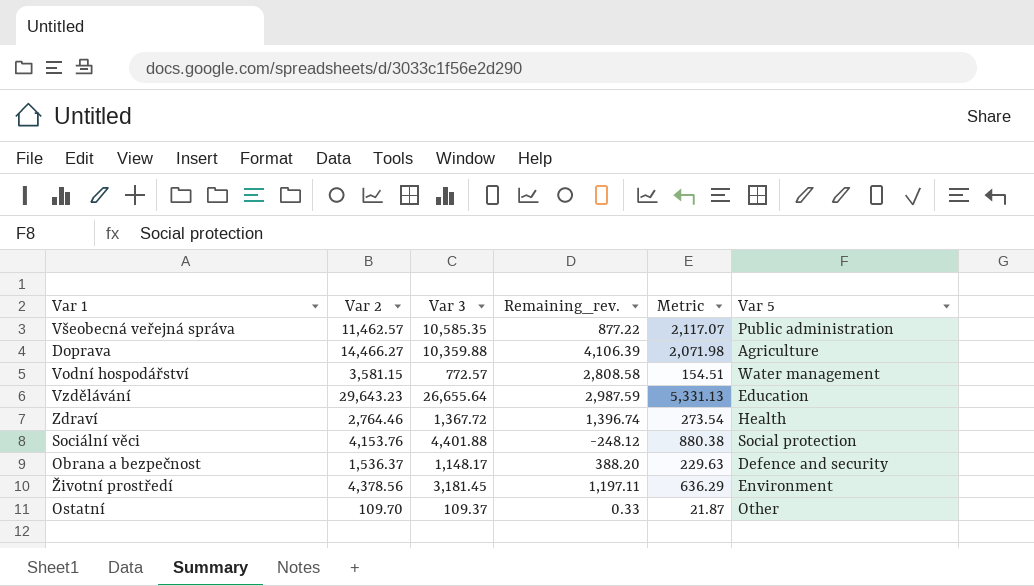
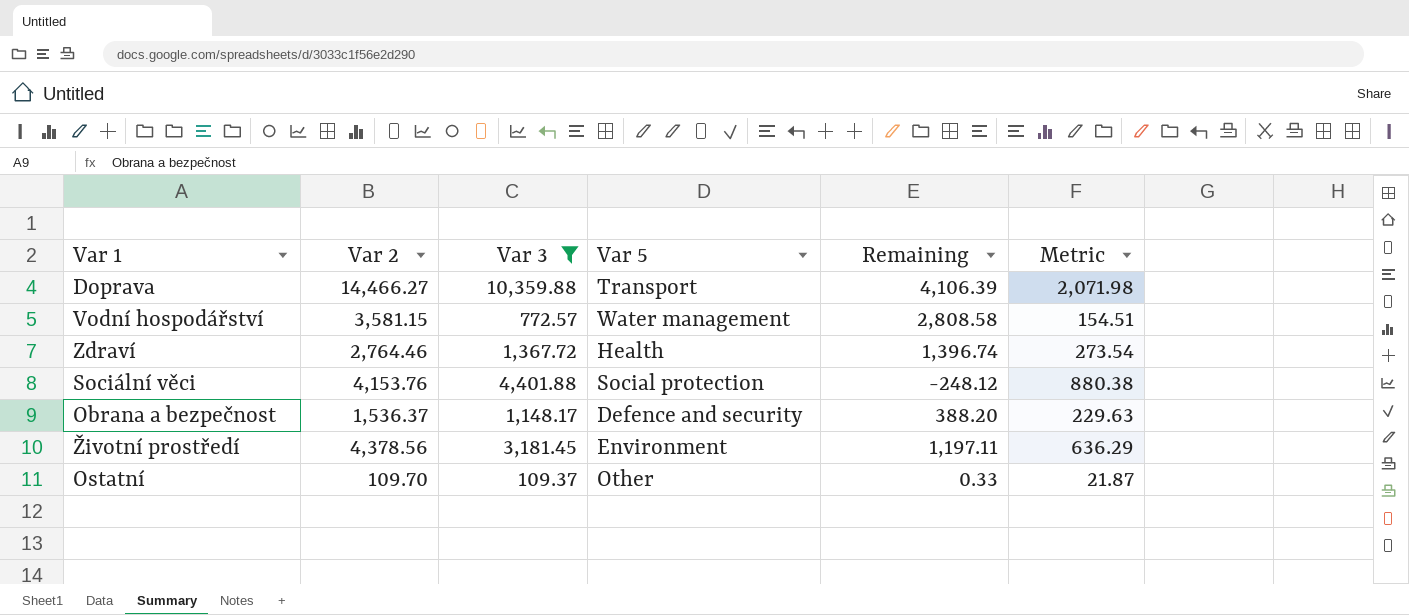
filter: none -> Var 3 <= 10,359.88
column Var 5 | position: 6 -> 4
column name: Remaining_rev. -> Remaining
Doprava | Var 5: Agriculture -> Transport

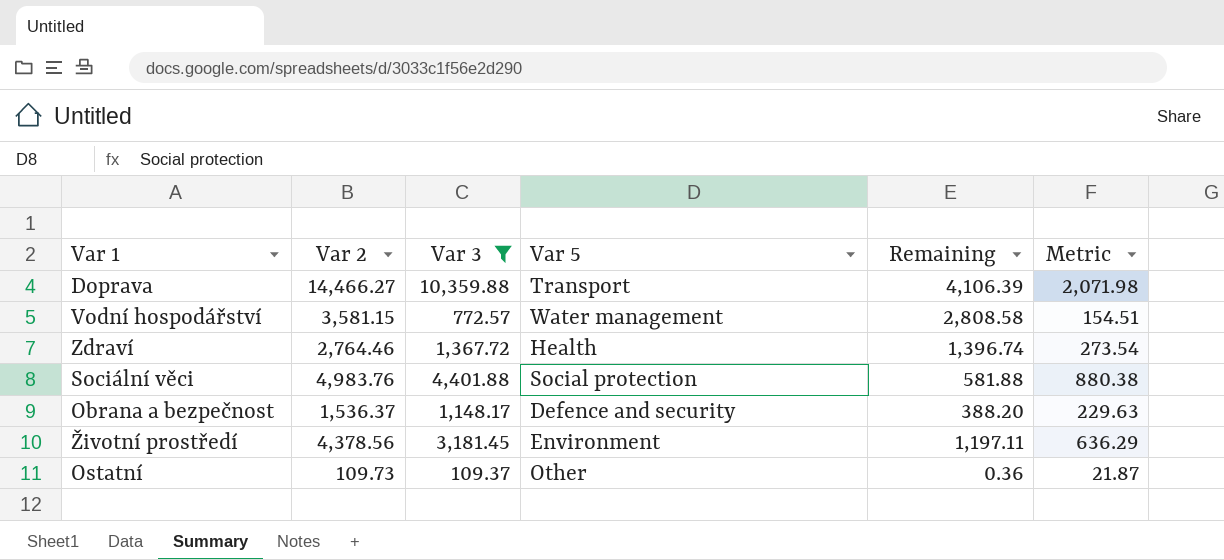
Sociální věci | Var 2: 4,153.76 -> 4,983.76
Sociální věci | Remaining: -248.12 -> 581.88
Ostatní | Var 2: 109.70 -> 109.73
Ostatní | Remaining: 0.33 -> 0.36

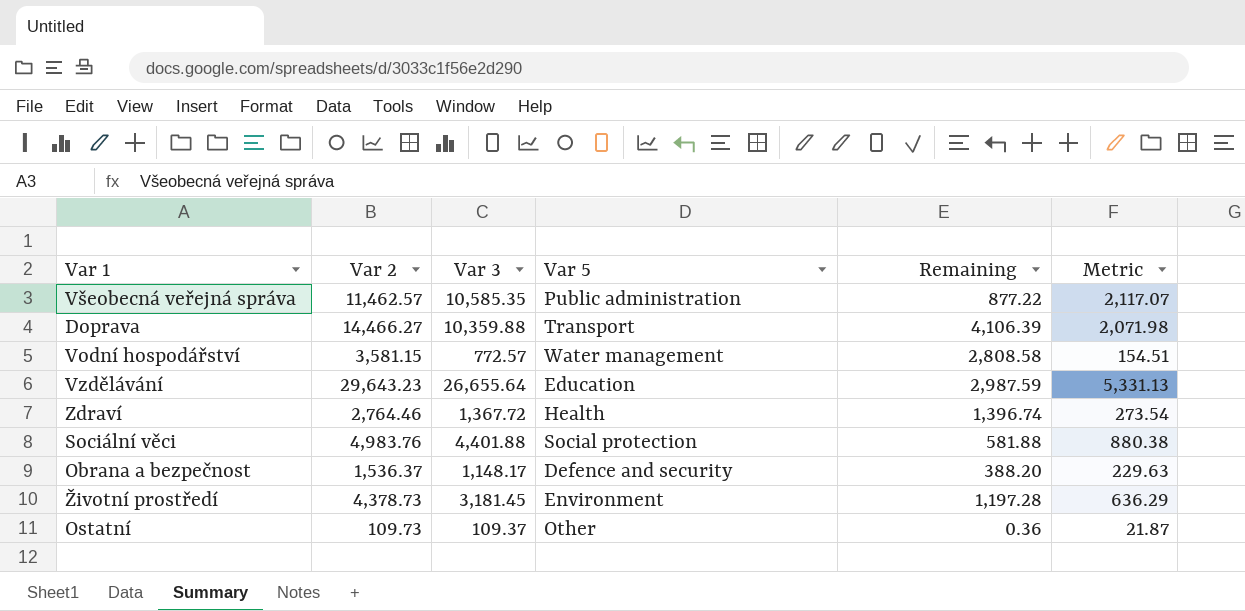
filter: Var 3 <= 10,359.88 -> none
Životní prostředí | Var 2: 4,378.56 -> 4,378.73
Životní prostředí | Remaining: 1,197.11 -> 1,197.28

